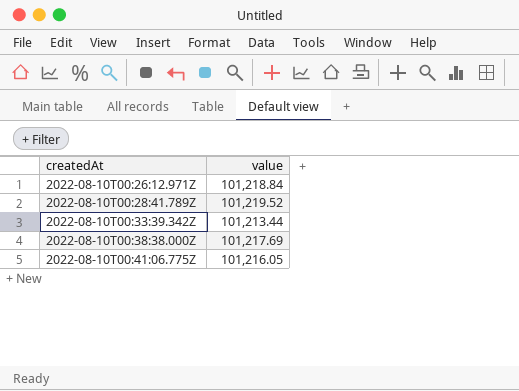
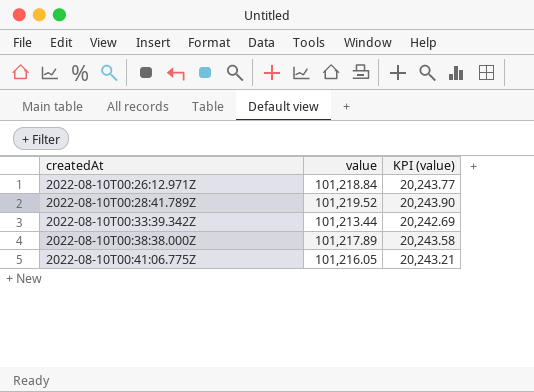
column KPI (value) | formula: none -> [value] * 0.2
2022-08-10T00:38:38.000Z | value: 101,217.69 -> 101,217.89

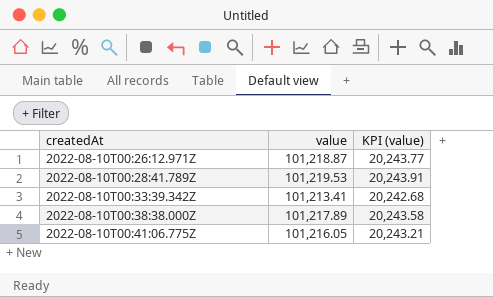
2022-08-10T00:26:12.971Z | value: 101,218.84 -> 101,218.87
2022-08-10T00:28:41.789Z | value: 101,219.52 -> 101,219.53
2022-08-10T00:28:41.789Z | KPI (value): 20,243.90 -> 20,243.91
2022-08-10T00:33:39.342Z | value: 101,213.44 -> 101,213.41
2022-08-10T00:33:39.342Z | KPI (value): 20,242.69 -> 20,242.68

